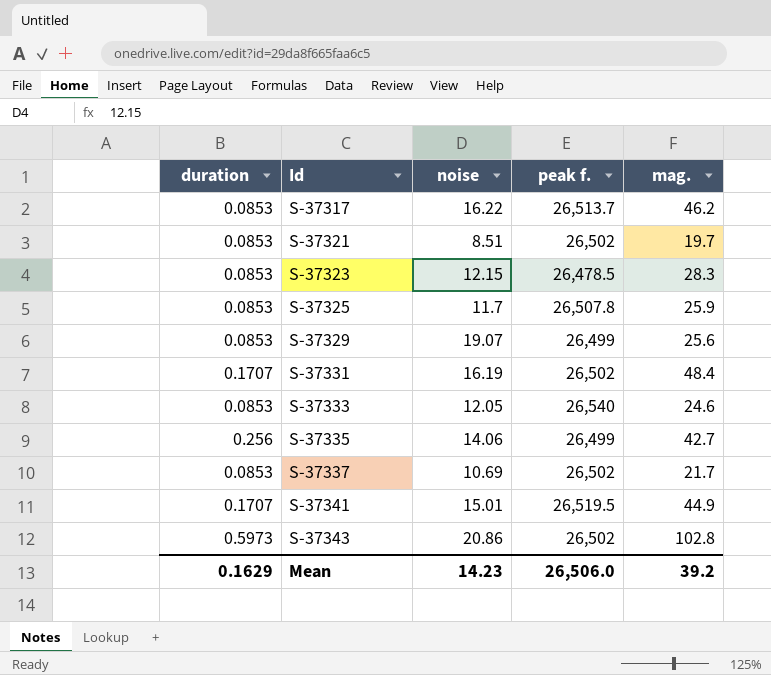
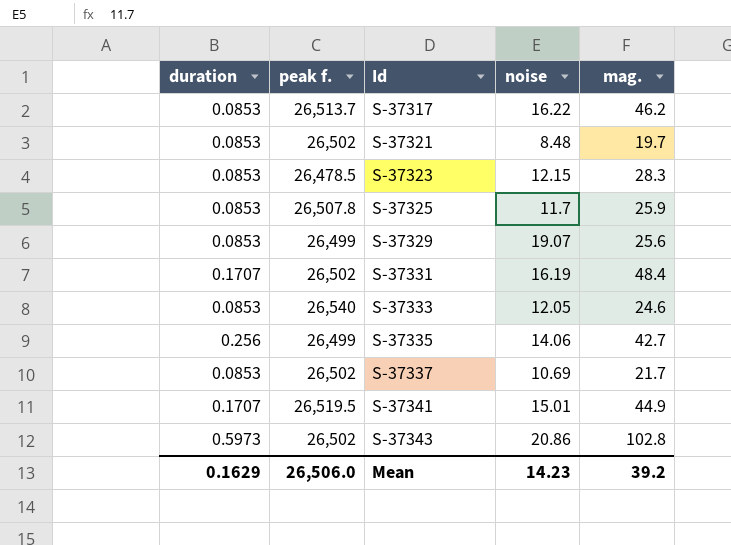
column peak f. | position: 4 -> 2
S-37321 | noise: 8.51 -> 8.48

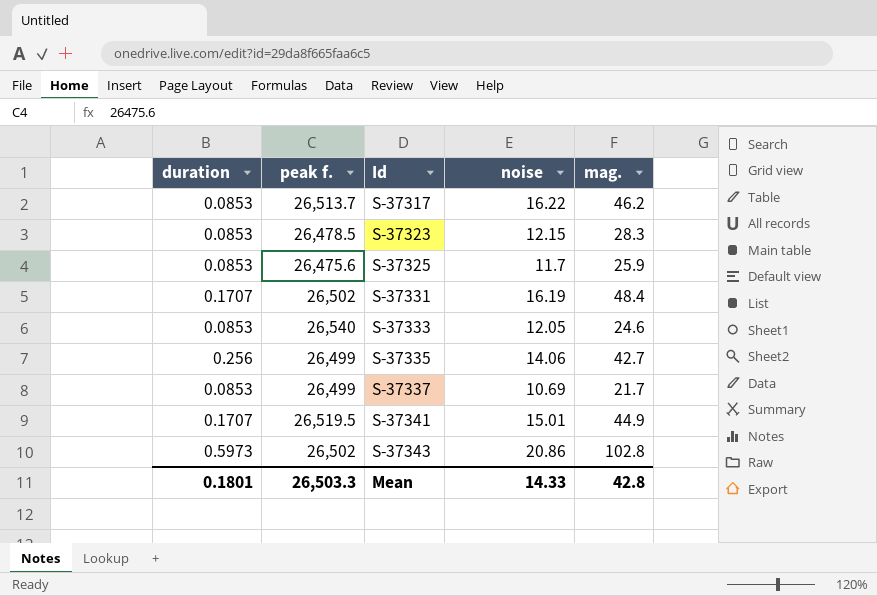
row S-37321: 0.0853 | 26,502 | 8.48 | 19.7 -> none
row S-37329: 0.0853 | 26,499 | 19.07 | 25.6 -> none
S-37325 | peak f.: 26,507.8 -> 26,475.6
S-37337 | peak f.: 26,502 -> 26,499
Mean | duration: 0.1629 -> 0.1801
Mean | peak f.: 26,506.0 -> 26,503.3
Mean | noise: 14.23 -> 14.33
Mean | mag.: 39.2 -> 42.8

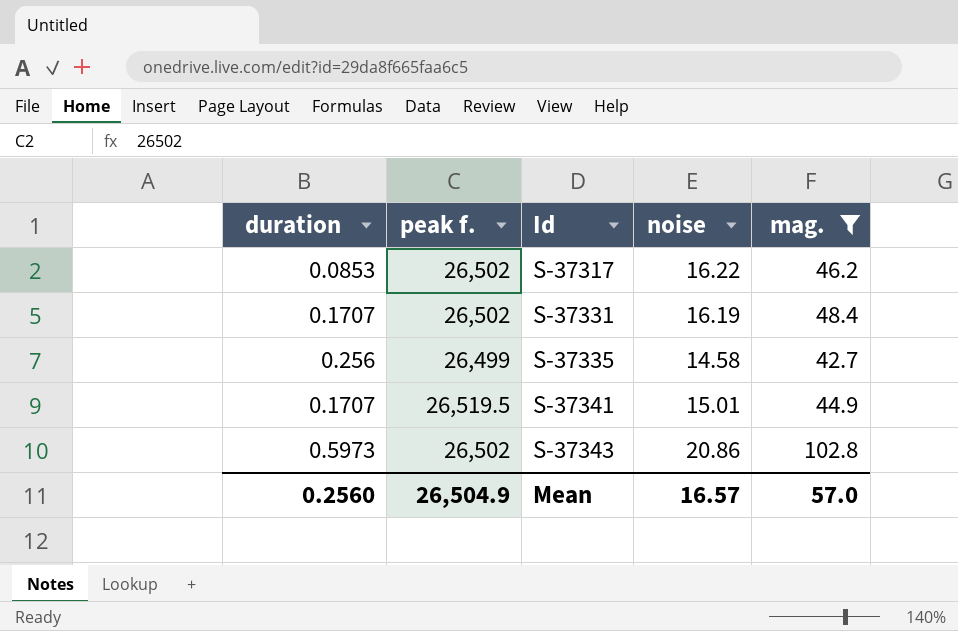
filter: none -> mag. >= 42.7
S-37317 | peak f.: 26,513.7 -> 26,502
S-37335 | noise: 14.06 -> 14.58
Mean | duration: 0.1801 -> 0.2560
Mean | peak f.: 26,503.3 -> 26,504.9
Mean | noise: 14.33 -> 16.57
Mean | mag.: 42.8 -> 57.0

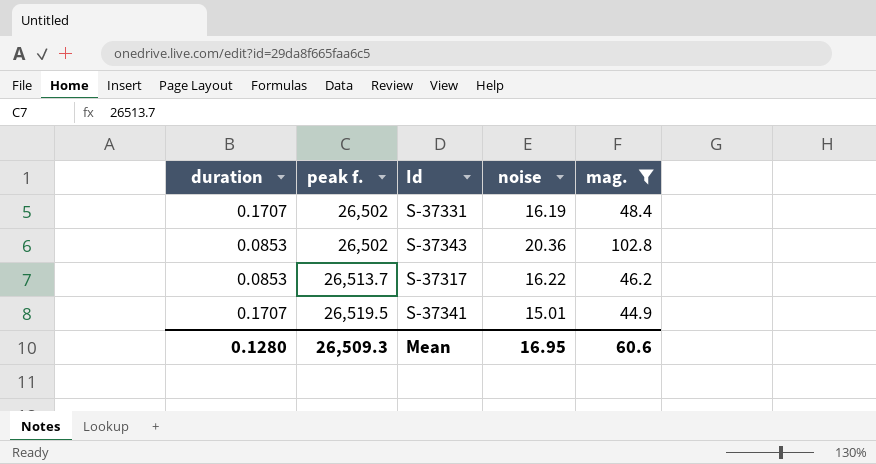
row order: Id ascending -> peak f. ascending
row S-37335: 0.256 | 26,499 | 14.58 | 42.7 -> none
S-37343 | duration: 0.5973 -> 0.0853
S-37343 | noise: 20.86 -> 20.36
S-37317 | peak f.: 26,502 -> 26,513.7
Mean | duration: 0.2560 -> 0.1280
Mean | peak f.: 26,504.9 -> 26,509.3
Mean | noise: 16.57 -> 16.95
Mean | mag.: 57.0 -> 60.6

